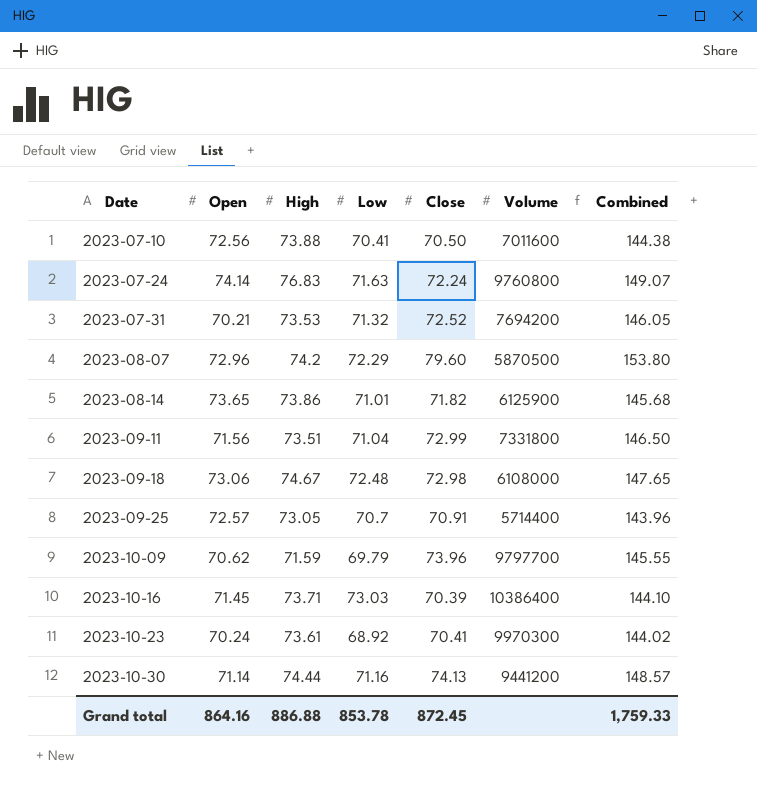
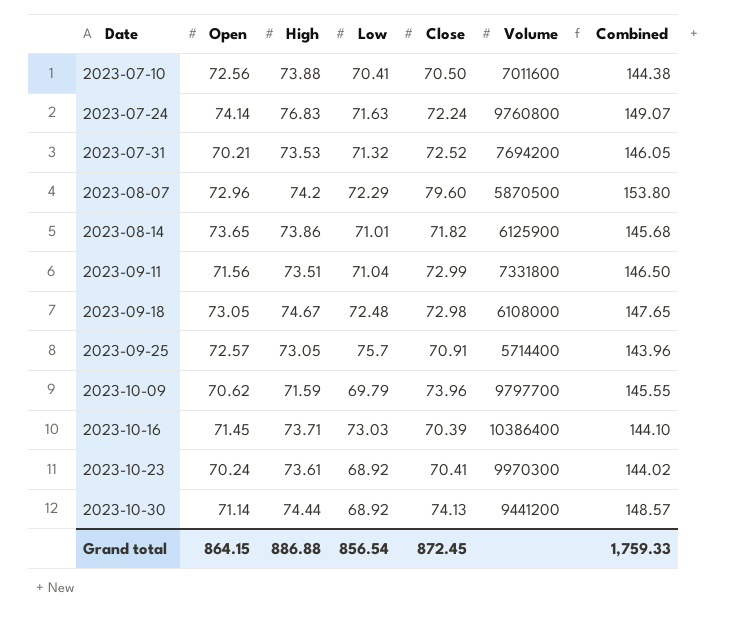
2023-09-18 | Open: 73.06 -> 73.05
2023-09-25 | Low: 70.7 -> 75.7
2023-10-30 | Low: 71.16 -> 68.92
Grand total | Open: 864.16 -> 864.15
Grand total | Low: 853.78 -> 856.54

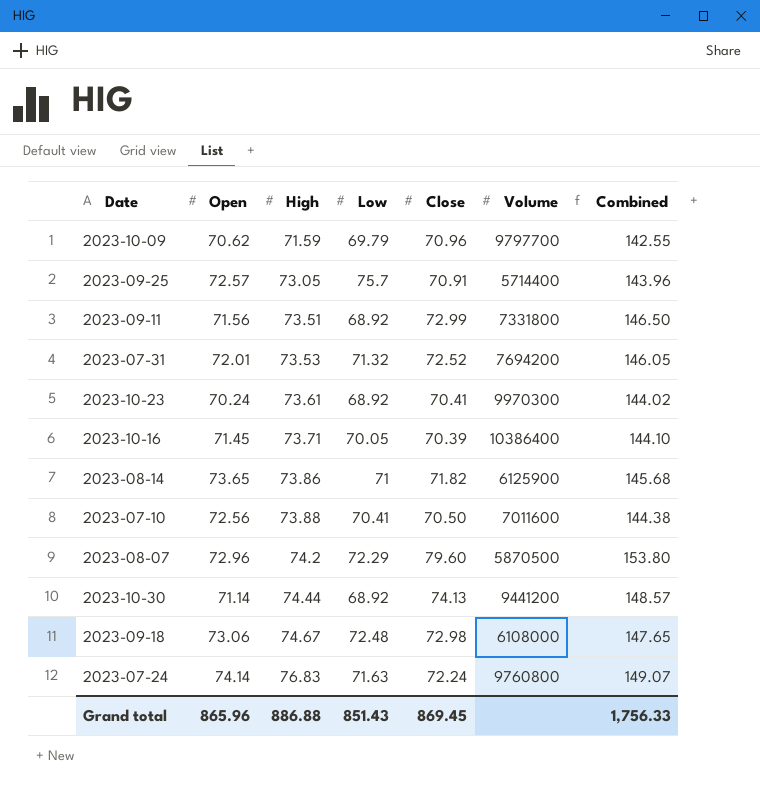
row order: Date ascending -> High ascending
2023-10-09 | Close: 73.96 -> 70.96
2023-10-09 | Combined: 145.55 -> 142.55
2023-09-11 | Low: 71.04 -> 68.92
2023-07-31 | Open: 70.21 -> 72.01
2023-10-16 | Low: 73.03 -> 70.05
2023-08-14 | Low: 71.01 -> 71
2023-09-18 | Open: 73.05 -> 73.06
Grand total | Open: 864.15 -> 865.96
Grand total | Low: 856.54 -> 851.43
Grand total | Close: 872.45 -> 869.45
Grand total | Combined: 1,759.33 -> 1,756.33

